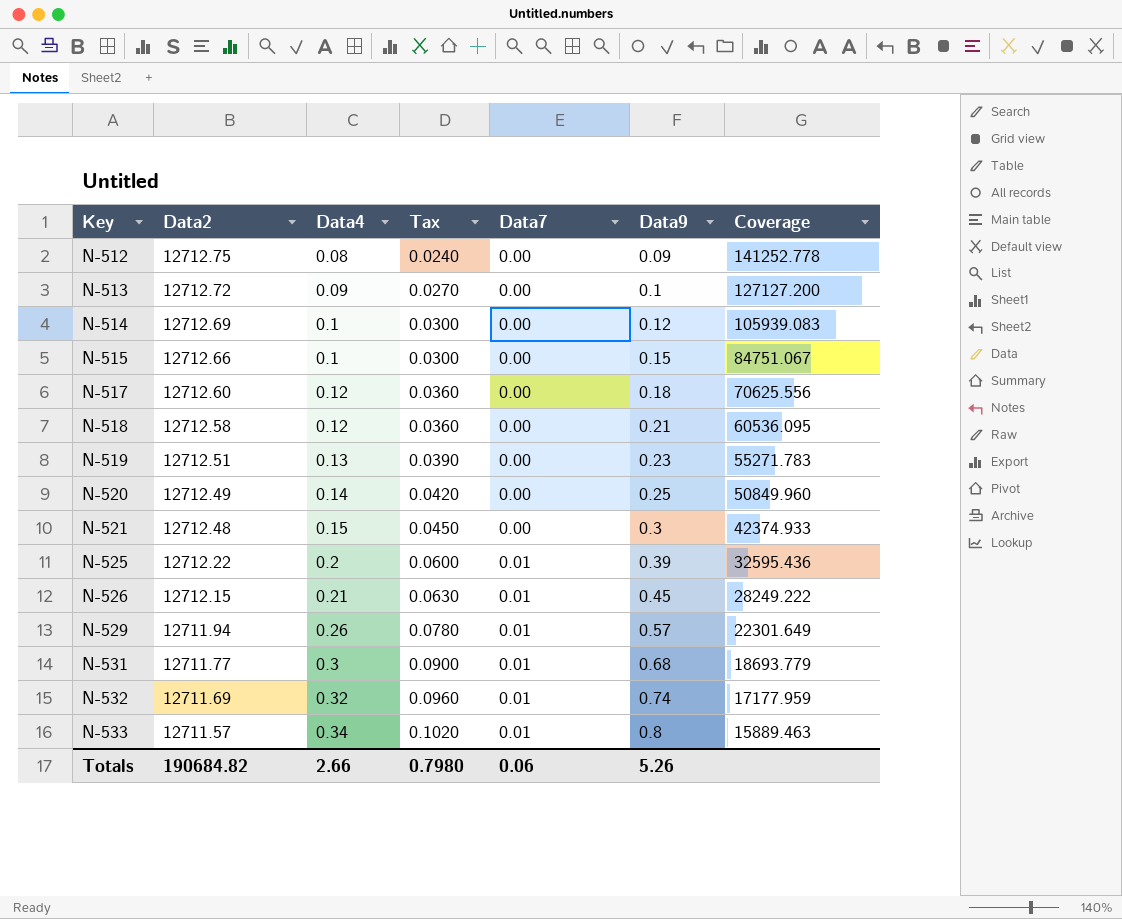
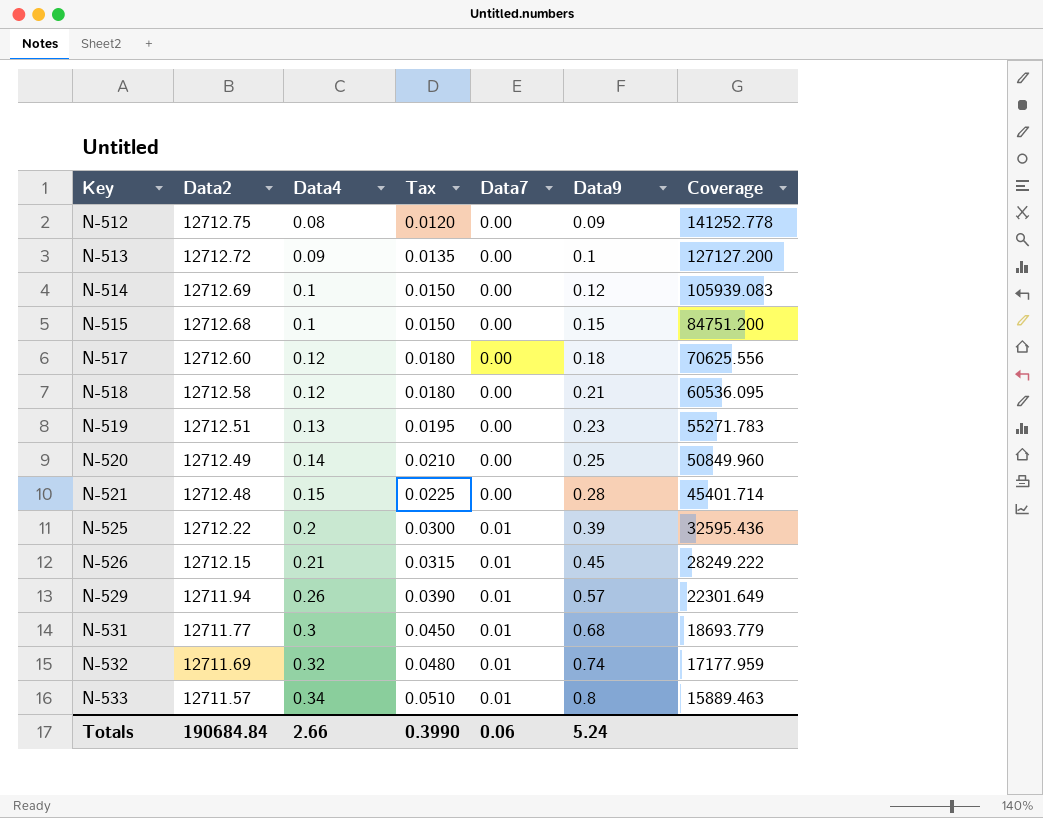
column Tax | formula: [Data4] * 0.3 -> [Data4] * 0.15
N-515 | Data2: 12712.66 -> 12712.68
N-515 | Coverage: 84751.067 -> 84751.200
N-521 | Data9: 0.3 -> 0.28
N-521 | Coverage: 42374.933 -> 45401.714
Totals | Data2: 190684.82 -> 190684.84
Totals | Tax: 0.7980 -> 0.3990
Totals | Data9: 5.26 -> 5.24

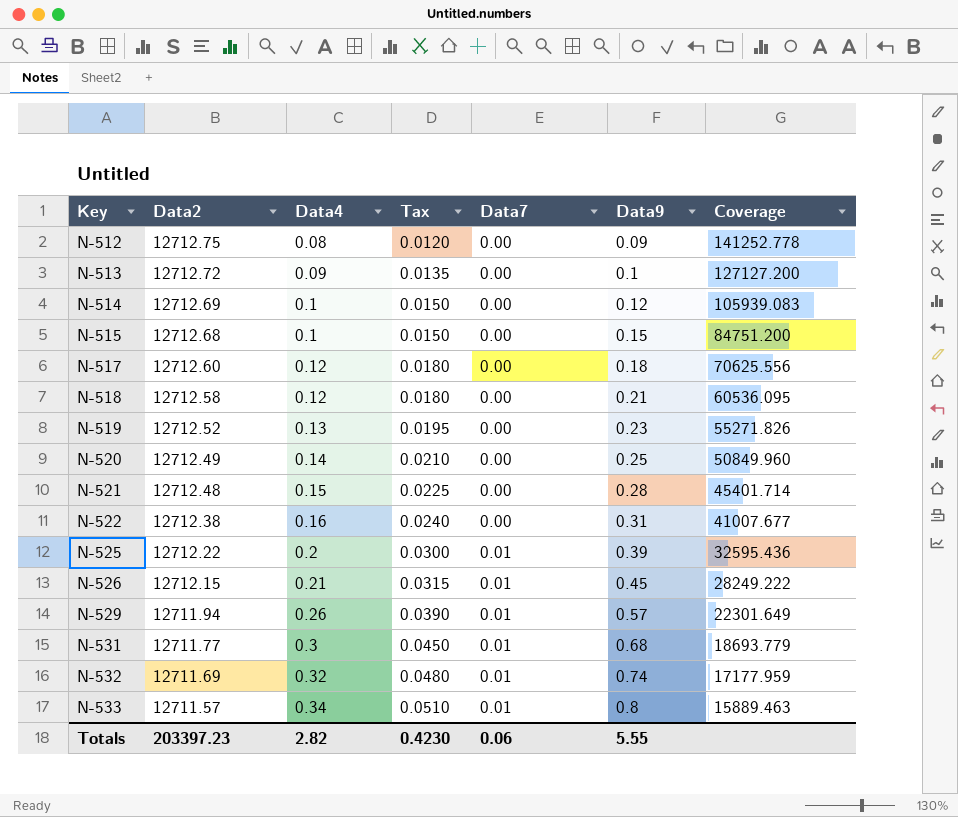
N-519 | Data2: 12712.51 -> 12712.52
N-519 | Coverage: 55271.783 -> 55271.826
row N-522: none -> 12712.38 | 0.16 | 0.0240 | 0.00 | 0.31 | 41007.677
Totals | Data2: 190684.84 -> 203397.23
Totals | Data4: 2.66 -> 2.82
Totals | Tax: 0.3990 -> 0.4230
Totals | Data9: 5.24 -> 5.55

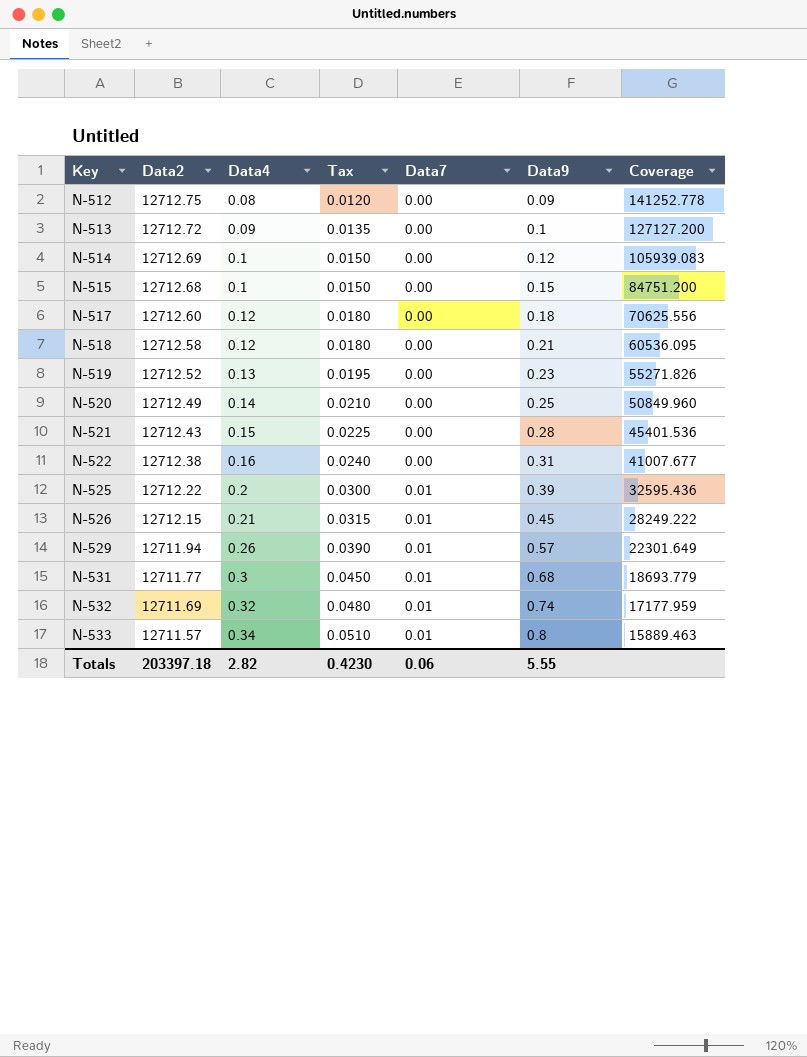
N-521 | Data2: 12712.48 -> 12712.43
N-521 | Coverage: 45401.714 -> 45401.536
Totals | Data2: 203397.23 -> 203397.18

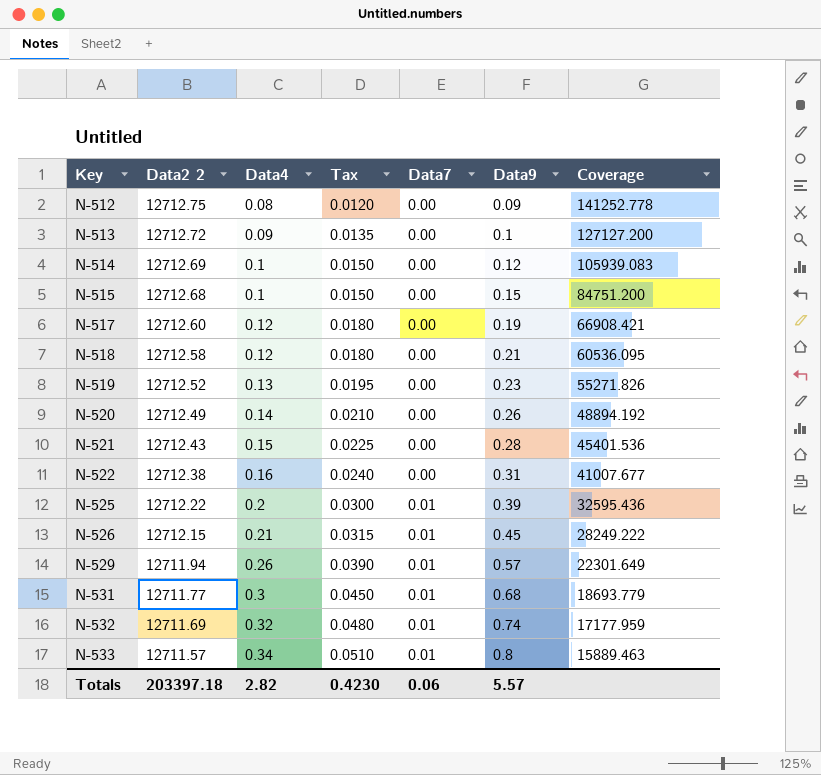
column name: Data2 -> Data2 2
N-517 | Data9: 0.18 -> 0.19
N-517 | Coverage: 70625.556 -> 66908.421
N-520 | Data9: 0.25 -> 0.26
N-520 | Coverage: 50849.960 -> 48894.192
Totals | Data9: 5.55 -> 5.57

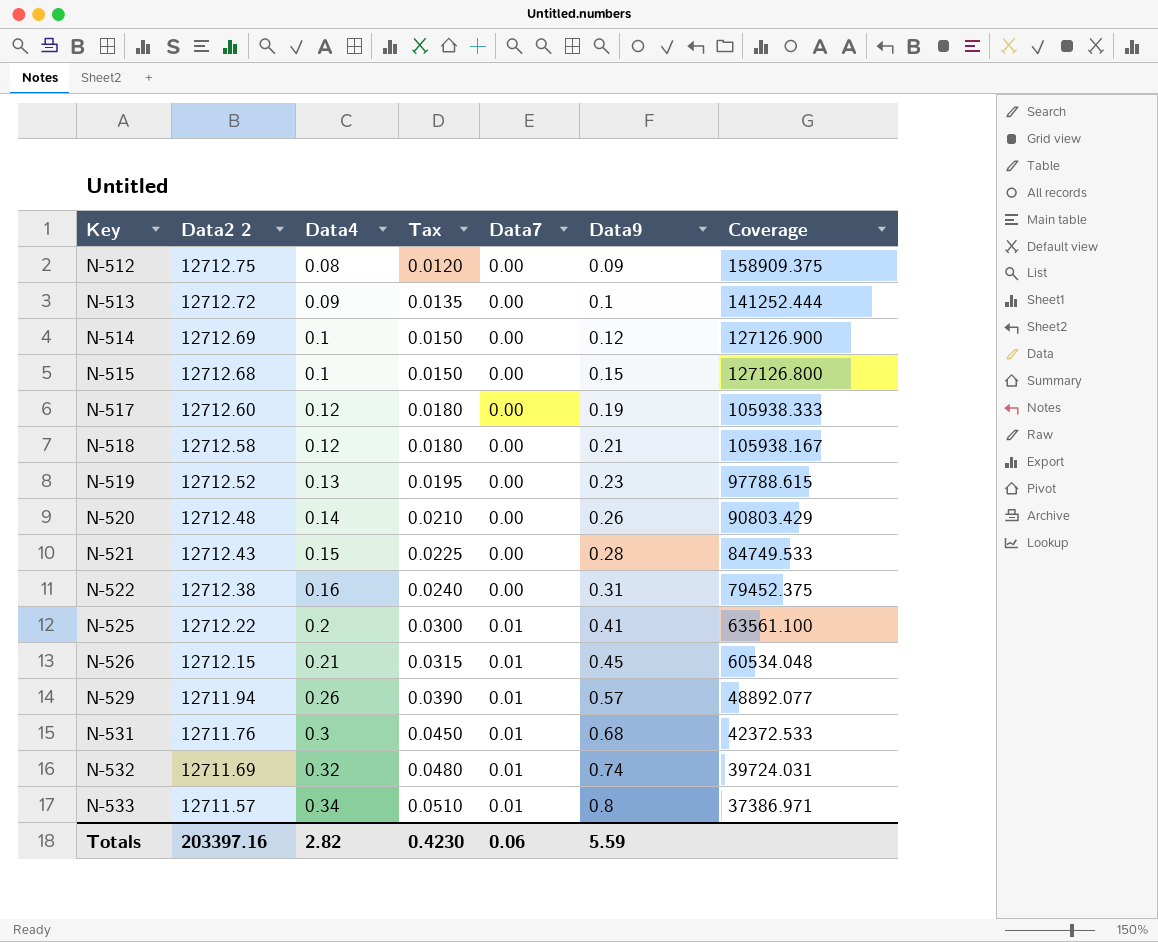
column Coverage | formula: [Data2 2] / [Data9] -> [Data2 2] / [Data4]
N-520 | Data2 2: 12712.49 -> 12712.48
N-525 | Data9: 0.39 -> 0.41
N-531 | Data2 2: 12711.77 -> 12711.76
Totals | Data2 2: 203397.18 -> 203397.16
Totals | Data9: 5.57 -> 5.59

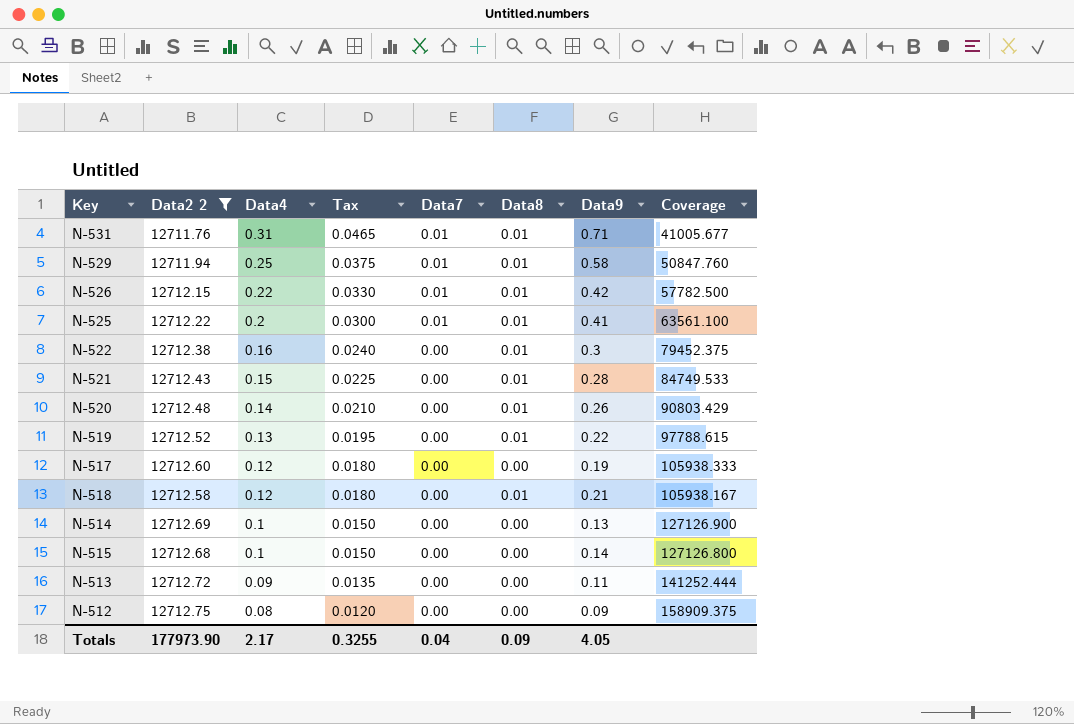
filter: none -> Data2 2 >= 12711.76
row order: Key ascending -> Data4 descending
column Data8 | position: none -> 6
N-531 | Data4: 0.3 -> 0.31
N-531 | Tax: 0.0450 -> 0.0465
N-531 | Data9: 0.68 -> 0.71
N-531 | Coverage: 42372.533 -> 41005.677
N-529 | Data4: 0.26 -> 0.25
N-529 | Tax: 0.0390 -> 0.0375
N-529 | Data9: 0.57 -> 0.58
N-529 | Coverage: 48892.077 -> 50847.760
N-526 | Data4: 0.21 -> 0.22
N-526 | Tax: 0.0315 -> 0.0330
N-526 | Data9: 0.45 -> 0.42
N-526 | Coverage: 60534.048 -> 57782.500
N-522 | Data9: 0.31 -> 0.3
N-519 | Data9: 0.23 -> 0.22
N-514 | Data9: 0.12 -> 0.13
N-515 | Data9: 0.15 -> 0.14
N-513 | Data9: 0.1 -> 0.11
Totals | Data2 2: 203397.16 -> 177973.90
Totals | Data4: 2.82 -> 2.17
Totals | Tax: 0.4230 -> 0.3255
Totals | Data7: 0.06 -> 0.04
Totals | Data9: 5.59 -> 4.05

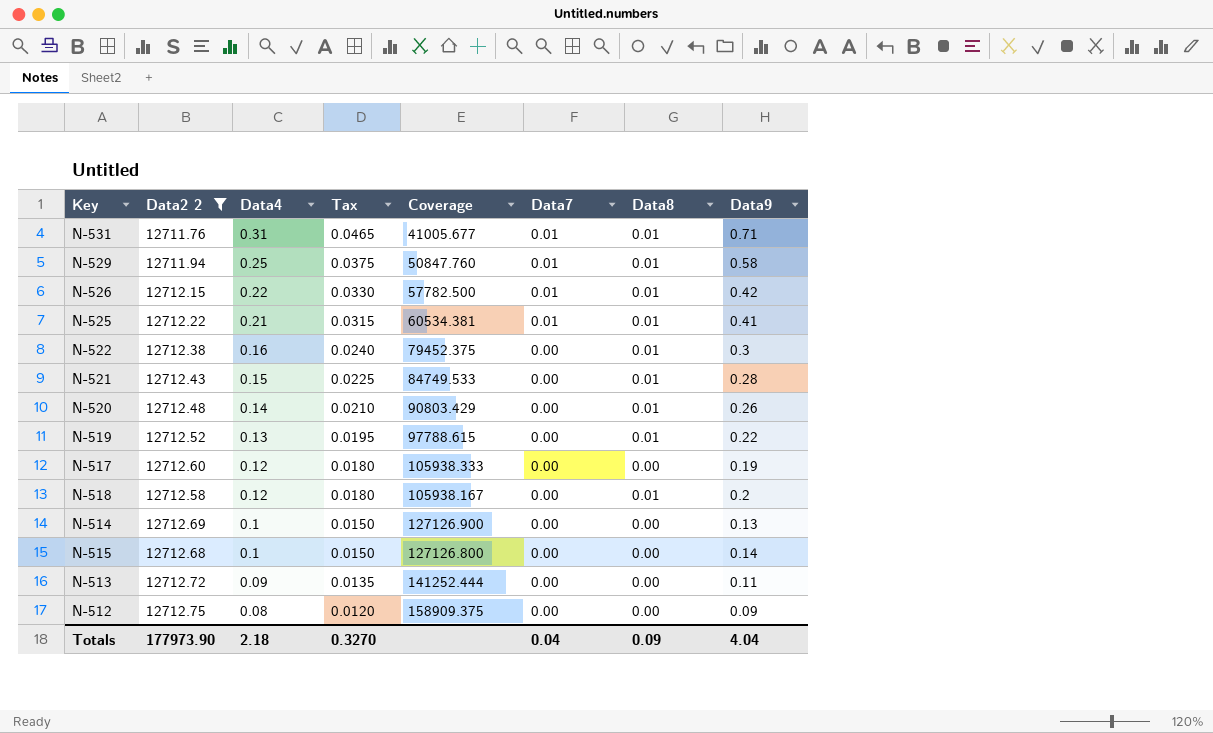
column Coverage | position: 8 -> 5
N-525 | Data4: 0.2 -> 0.21
N-525 | Tax: 0.0300 -> 0.0315
N-525 | Coverage: 63561.100 -> 60534.381
N-518 | Data9: 0.21 -> 0.2
Totals | Data4: 2.17 -> 2.18
Totals | Tax: 0.3255 -> 0.3270
Totals | Data9: 4.05 -> 4.04

